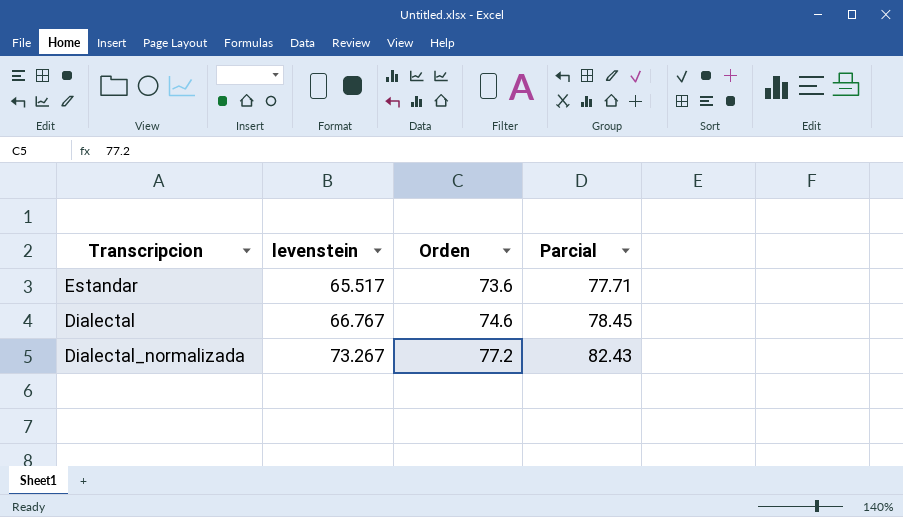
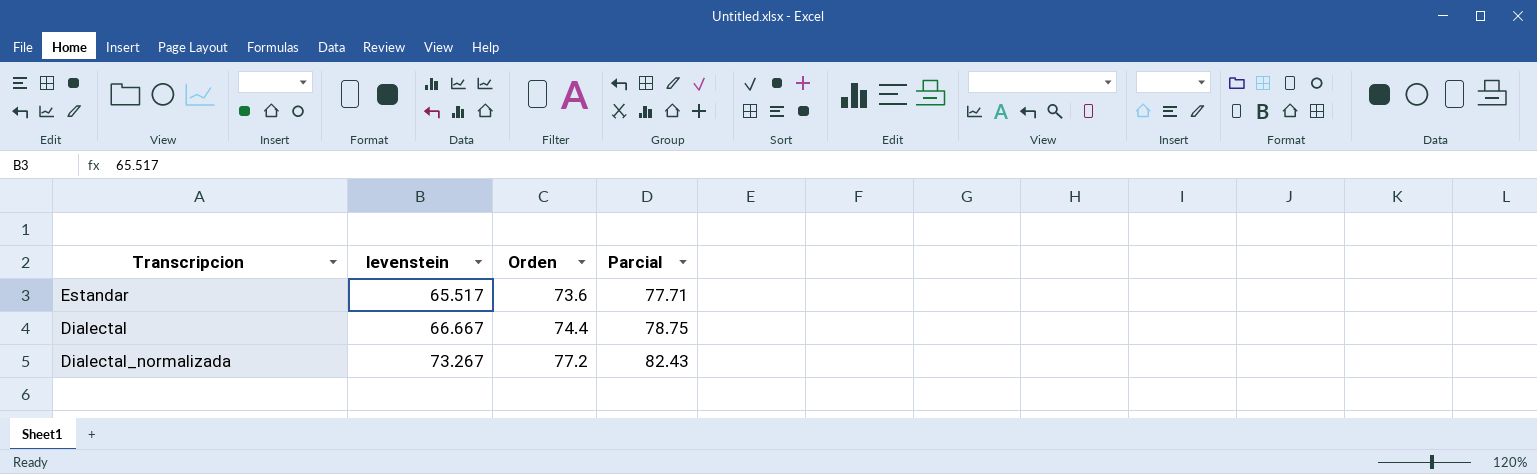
Dialectal | levenstein: 66.767 -> 66.667
Dialectal | Orden: 74.6 -> 74.4
Dialectal | Parcial: 78.45 -> 78.75

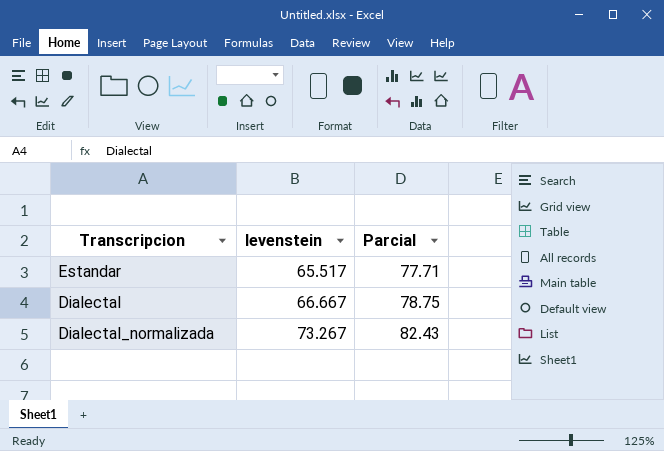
column Orden | position: 3 -> none

